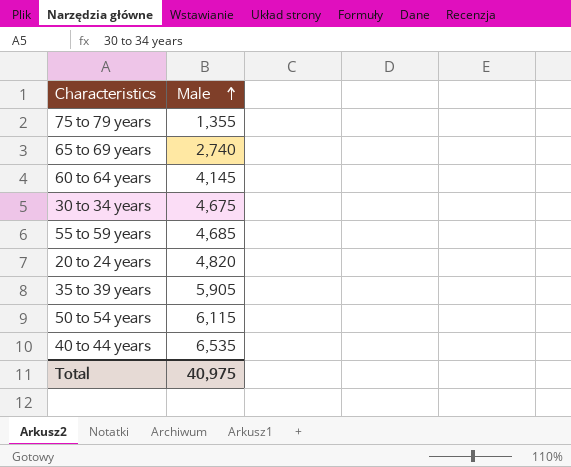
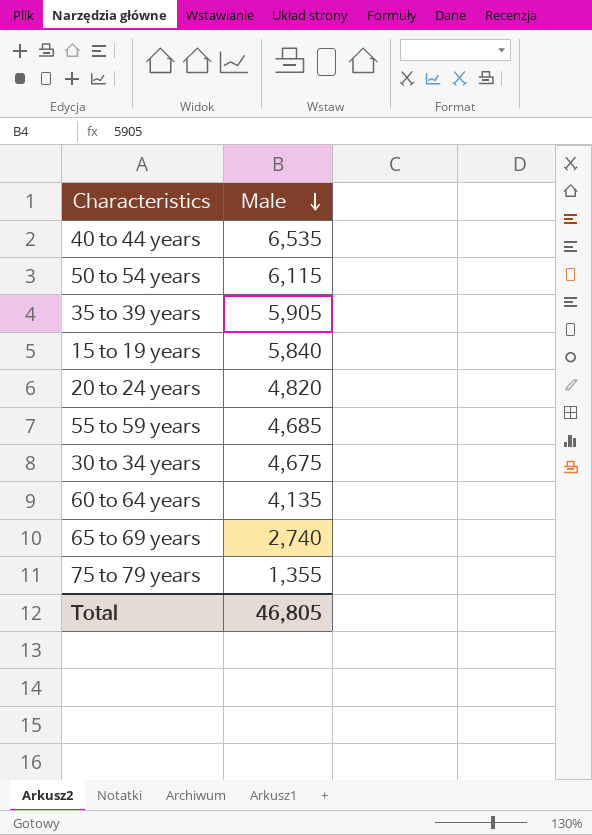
row order: Male ascending -> Male descending
row 15 to 19 years: none -> 5,840
60 to 64 years | Male: 4,145 -> 4,135
Total | Male: 40,975 -> 46,805

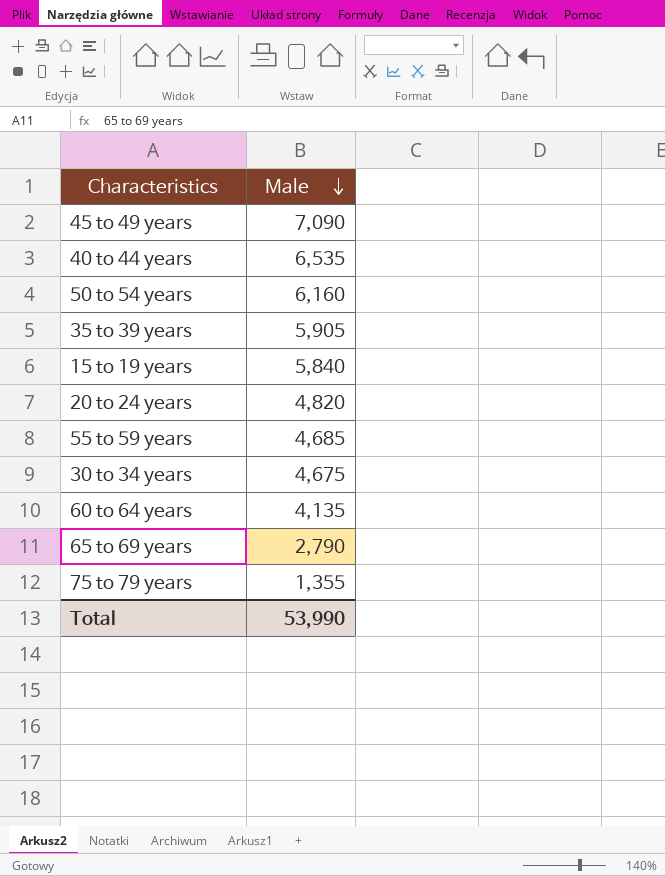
row 45 to 49 years: none -> 7,090
50 to 54 years | Male: 6,115 -> 6,160
65 to 69 years | Male: 2,740 -> 2,790
Total | Male: 46,805 -> 53,990

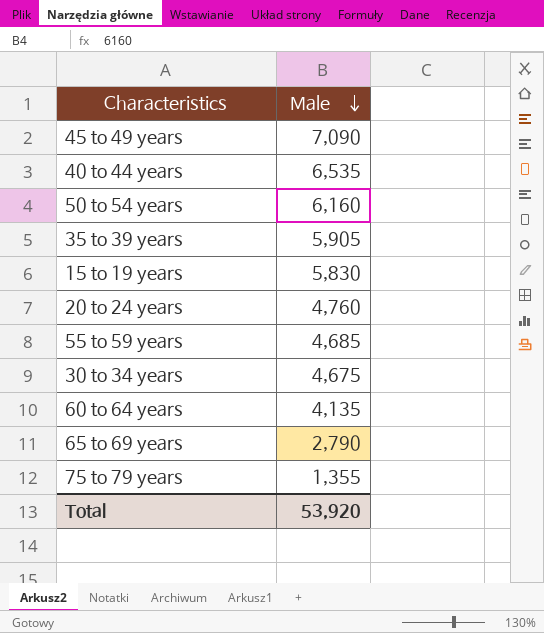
15 to 19 years | Male: 5,840 -> 5,830
20 to 24 years | Male: 4,820 -> 4,760
Total | Male: 53,990 -> 53,920

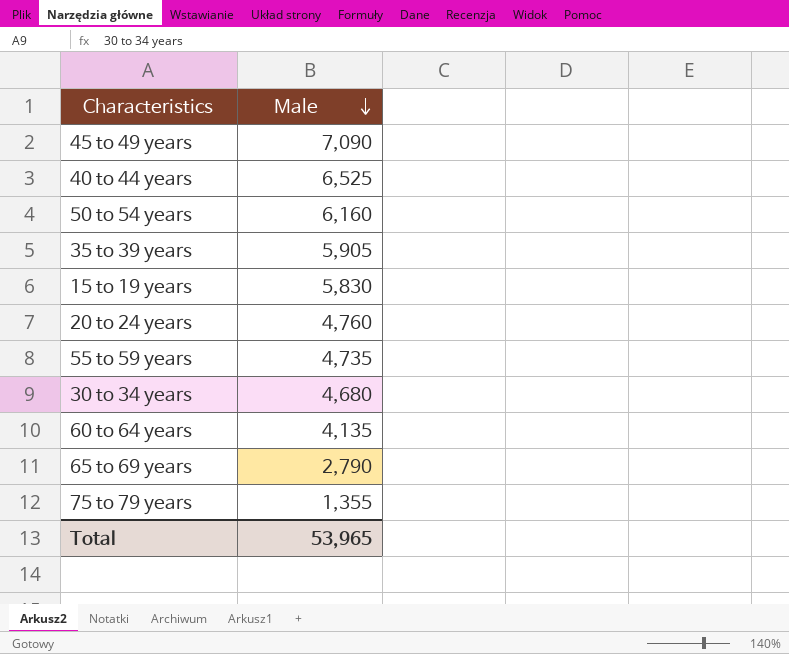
40 to 44 years | Male: 6,535 -> 6,525
55 to 59 years | Male: 4,685 -> 4,735
30 to 34 years | Male: 4,675 -> 4,680
Total | Male: 53,920 -> 53,965

